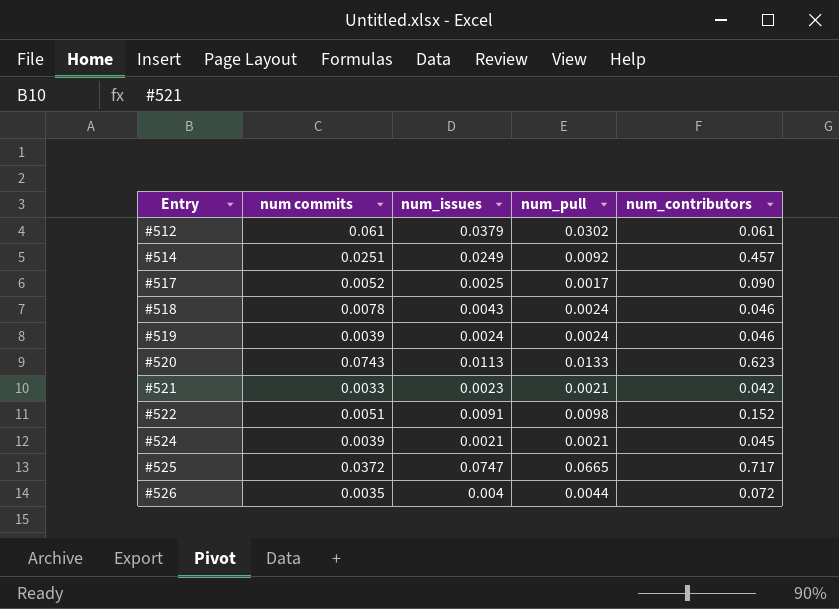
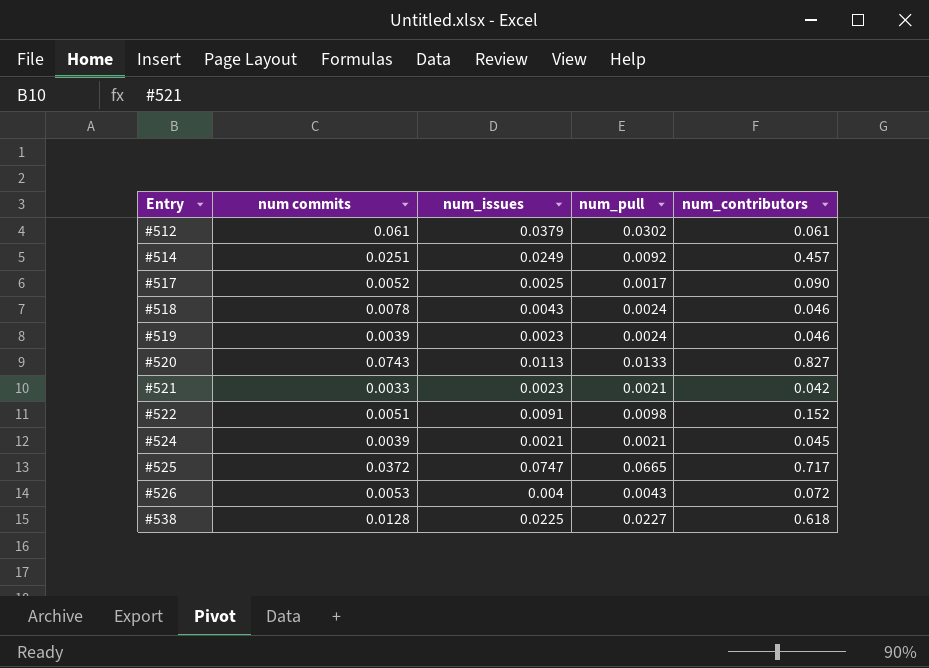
#519 | num_issues: 0.0024 -> 0.0023
#520 | num_contributors: 0.623 -> 0.827
#526 | num commits: 0.0035 -> 0.0053
#526 | num_pull: 0.0044 -> 0.0043
row #538: none -> 0.0128 | 0.0225 | 0.0227 | 0.618

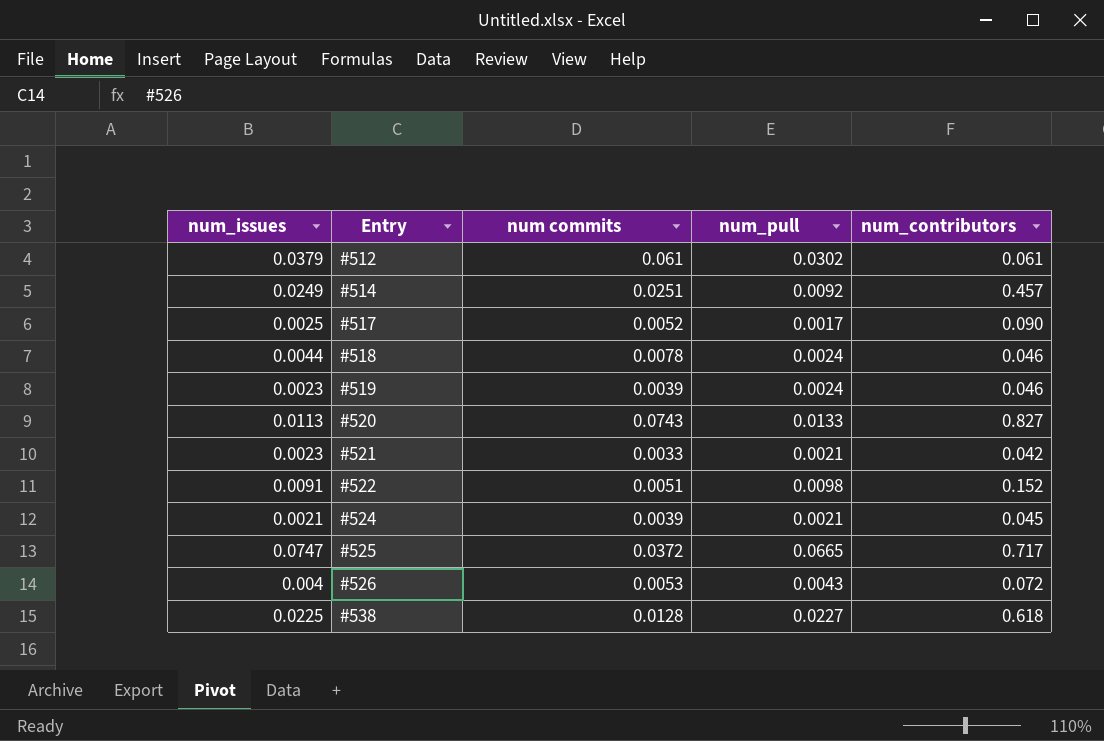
column num_issues | position: 3 -> 1
#518 | num_issues: 0.0043 -> 0.0044

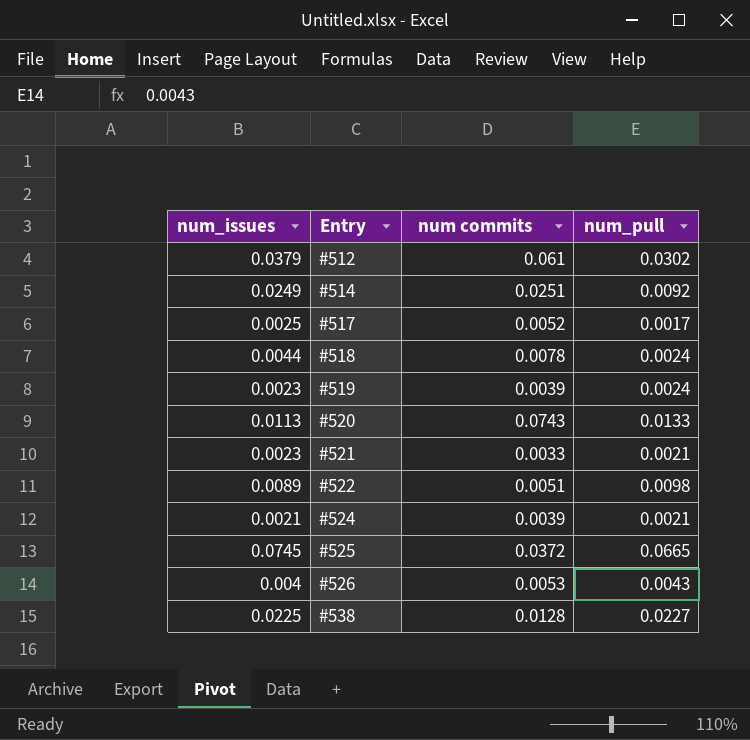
column num_contributors | position: 5 -> none
#522 | num_issues: 0.0091 -> 0.0089
#525 | num_issues: 0.0747 -> 0.0745

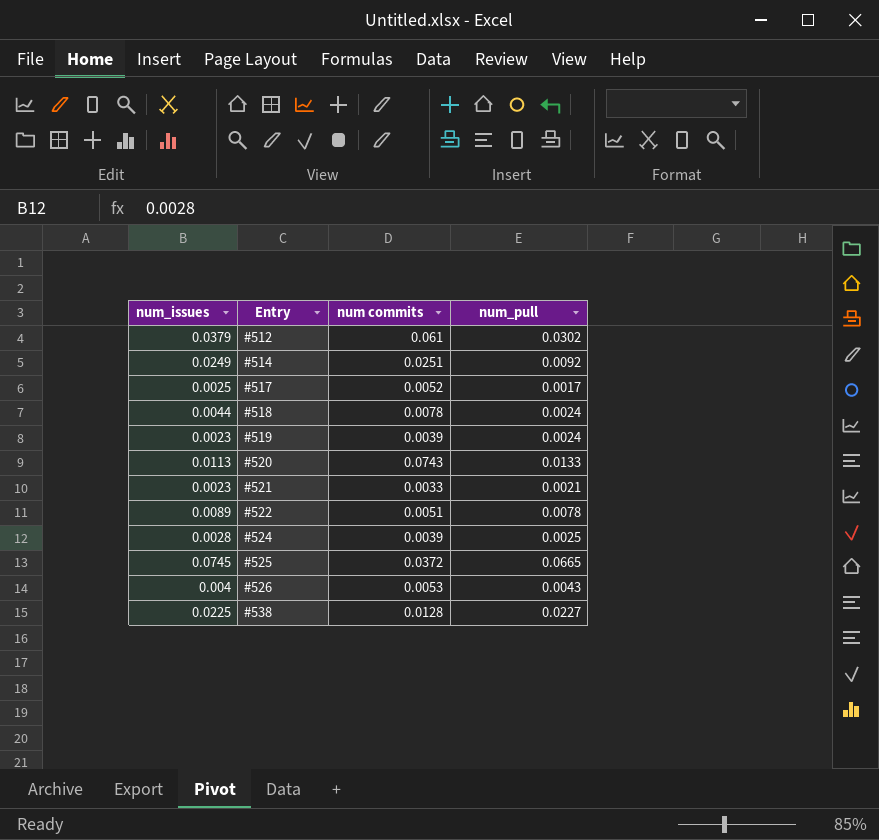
#522 | num_pull: 0.0098 -> 0.0078
#524 | num_issues: 0.0021 -> 0.0028
#524 | num_pull: 0.0021 -> 0.0025

